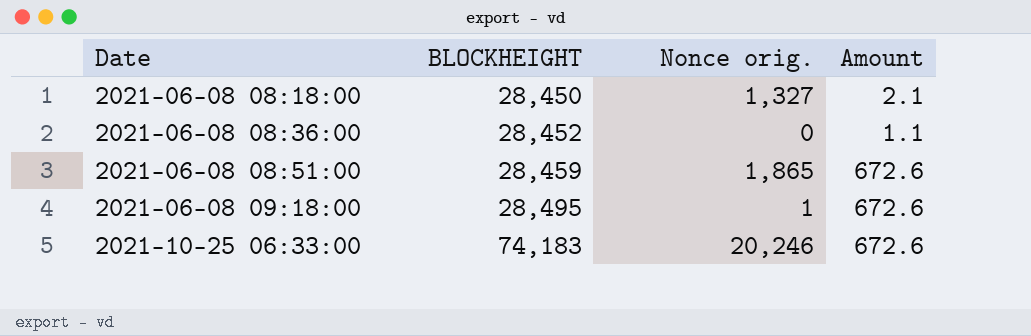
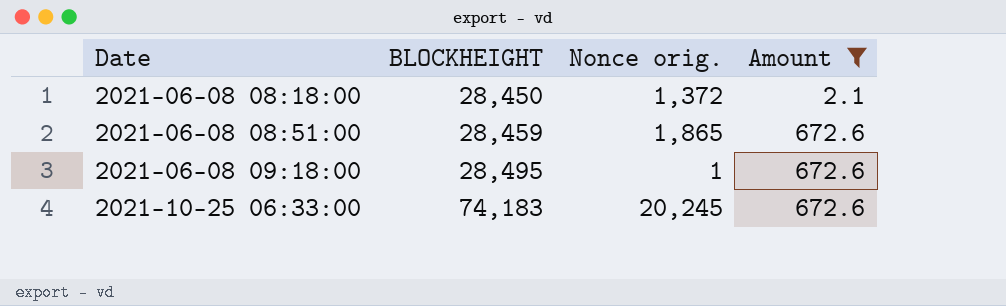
filter: none -> Amount != 1.1
2021-06-08 08:18:00 | Nonce orig.: 1,327 -> 1,372
2021-10-25 06:33:00 | Nonce orig.: 20,246 -> 20,245

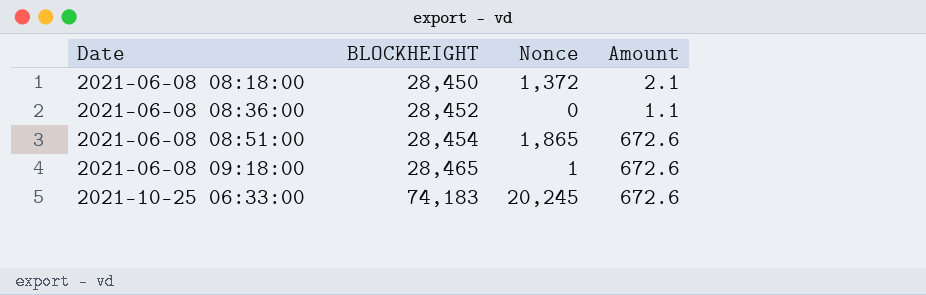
filter: Amount != 1.1 -> none
column name: Nonce orig. -> Nonce
2021-06-08 08:51:00 | BLOCKHEIGHT: 28,459 -> 28,454
2021-06-08 09:18:00 | BLOCKHEIGHT: 28,495 -> 28,465

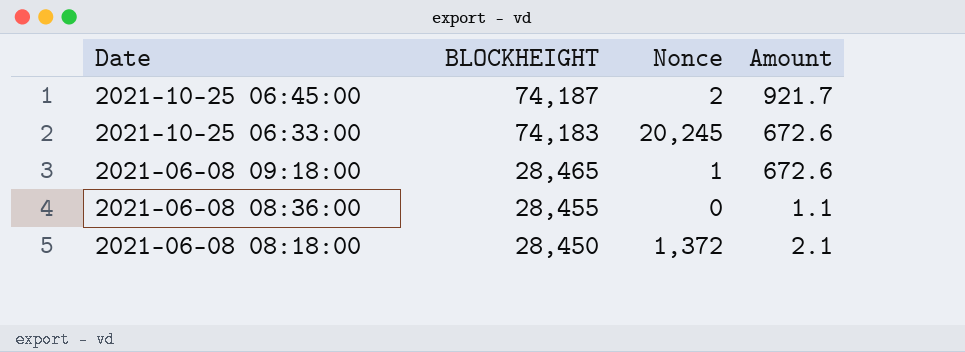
row order: Date ascending -> Date descending
row 2021-06-08 08:51:00: 28,454 | 1,865 | 672.6 -> none
row 2021-10-25 06:45:00: none -> 74,187 | 2 | 921.7
2021-06-08 08:36:00 | BLOCKHEIGHT: 28,452 -> 28,455

